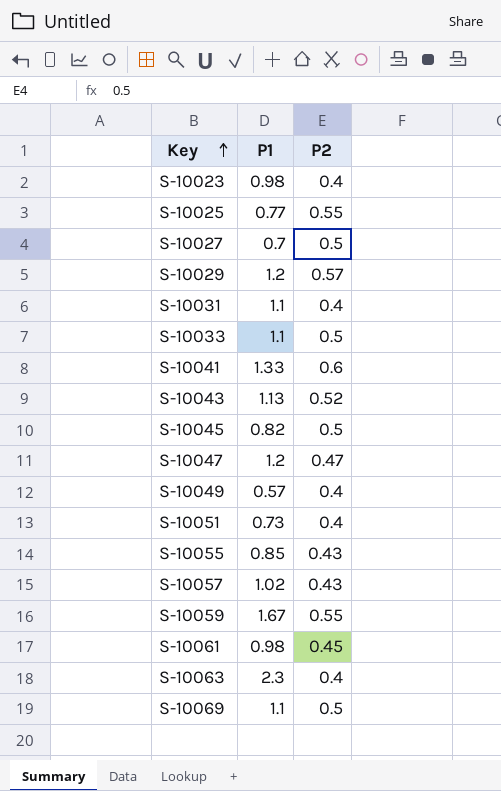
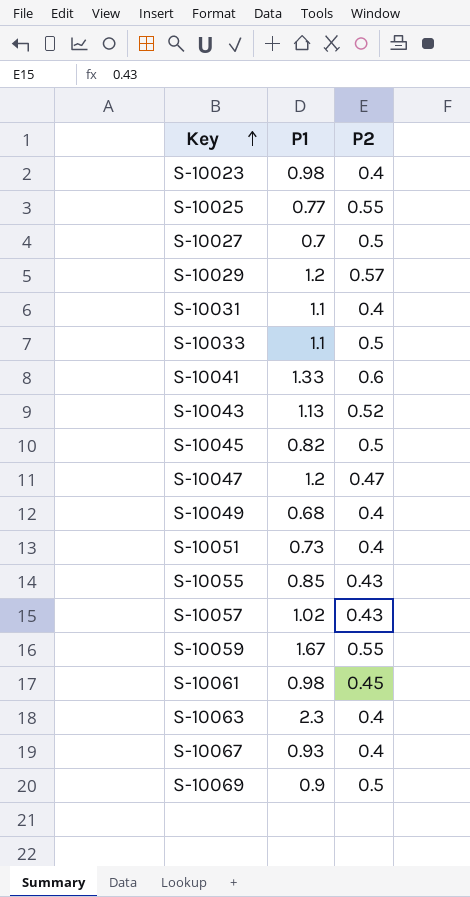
S-10049 | P1: 0.57 -> 0.68
row S-10067: none -> 0.93 | 0.4
S-10069 | P1: 1.1 -> 0.9

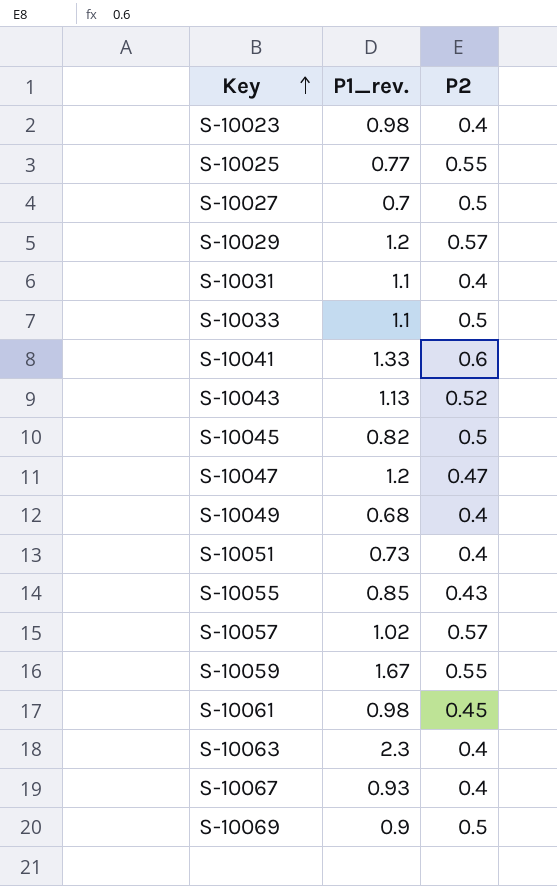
column name: P1 -> P1_rev.
S-10057 | P2: 0.43 -> 0.57

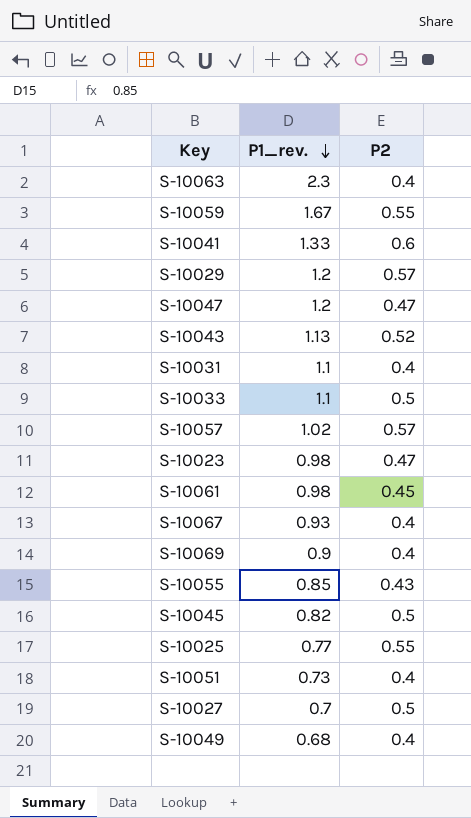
row order: Key ascending -> P1_rev. descending
S-10023 | P2: 0.4 -> 0.47
S-10069 | P2: 0.5 -> 0.4

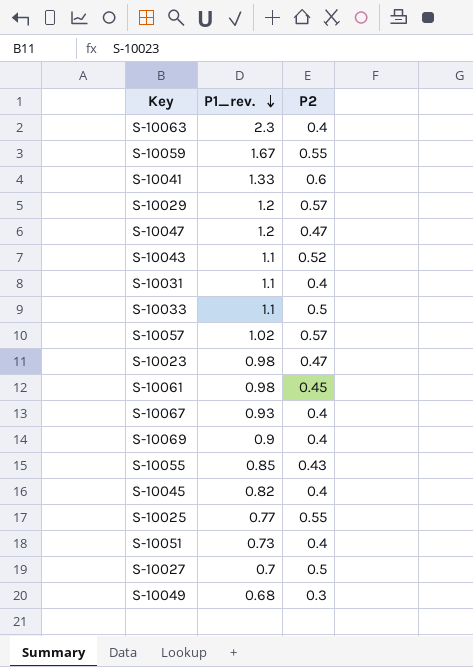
S-10043 | P1_rev.: 1.13 -> 1.1
S-10045 | P2: 0.5 -> 0.4
S-10049 | P2: 0.4 -> 0.3

